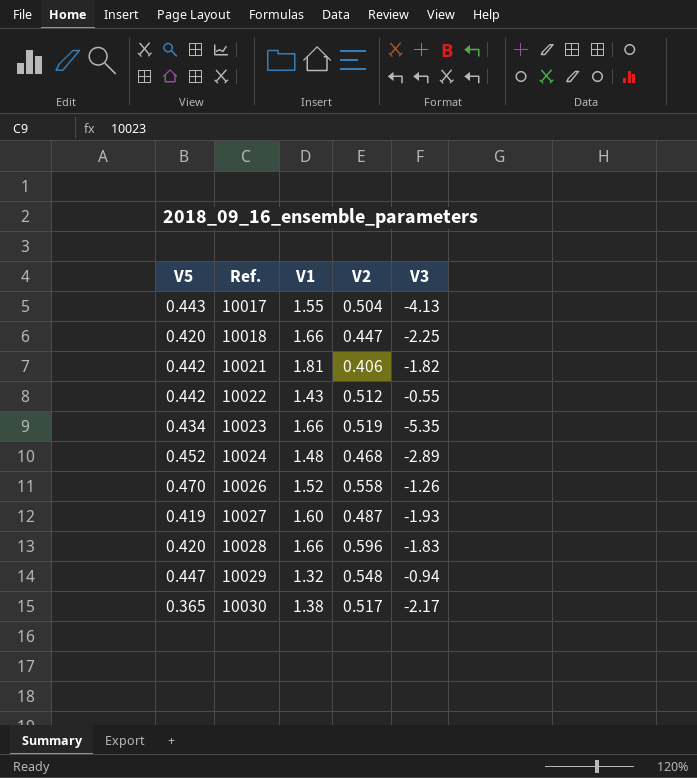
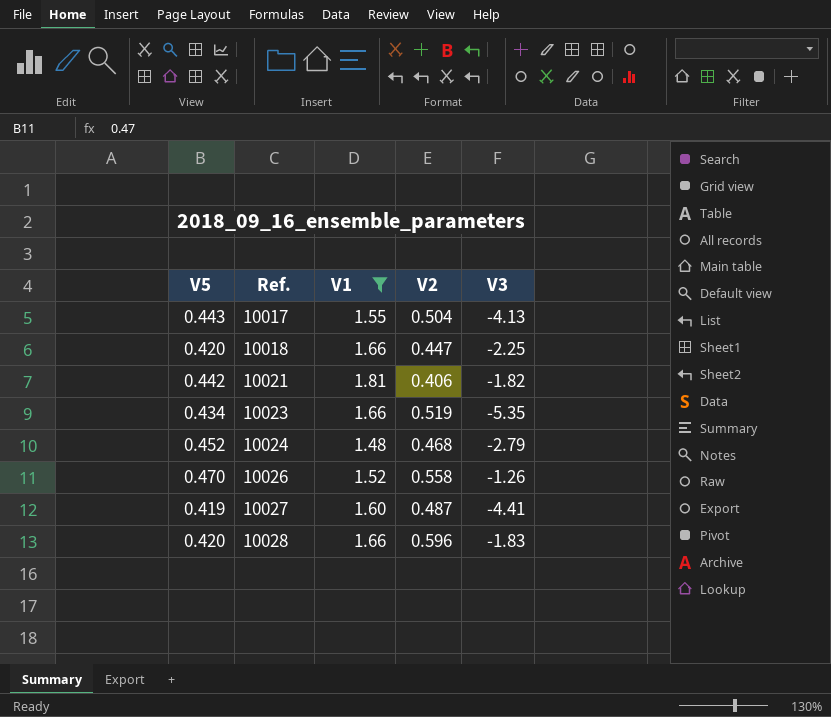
filter: none -> V1 >= 1.48
10024 | V3: -2.89 -> -2.79
10027 | V3: -1.93 -> -4.41

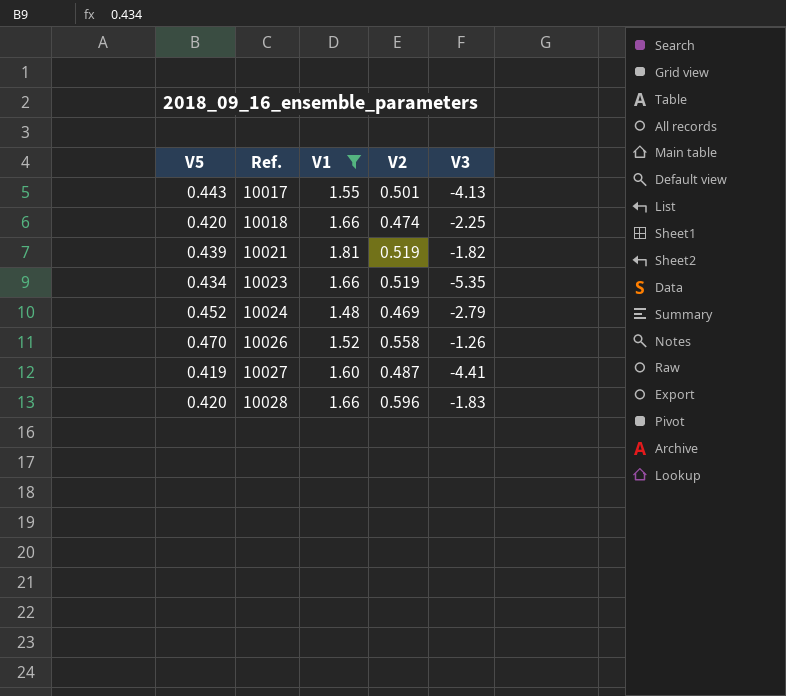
10017 | V2: 0.504 -> 0.501
10018 | V2: 0.447 -> 0.474
10021 | V5: 0.442 -> 0.439
10021 | V2: 0.406 -> 0.519
10024 | V2: 0.468 -> 0.469

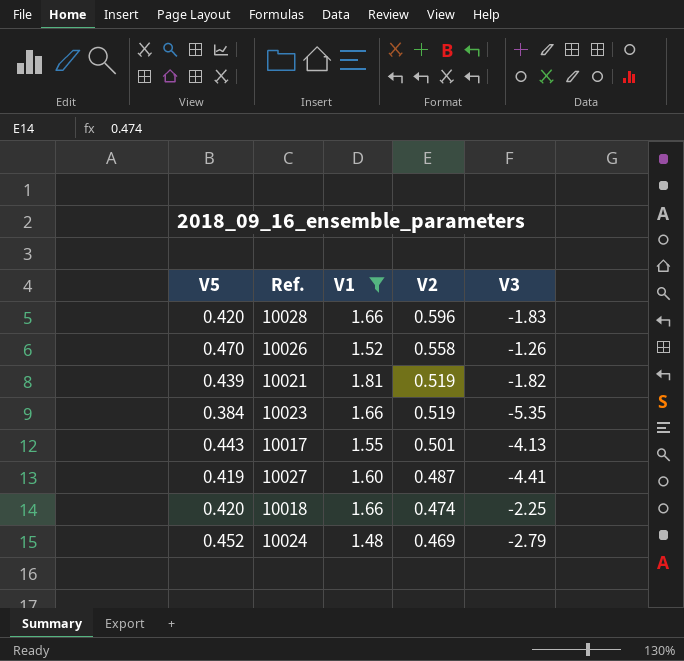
row order: Ref. ascending -> V2 descending
10023 | V5: 0.434 -> 0.384

